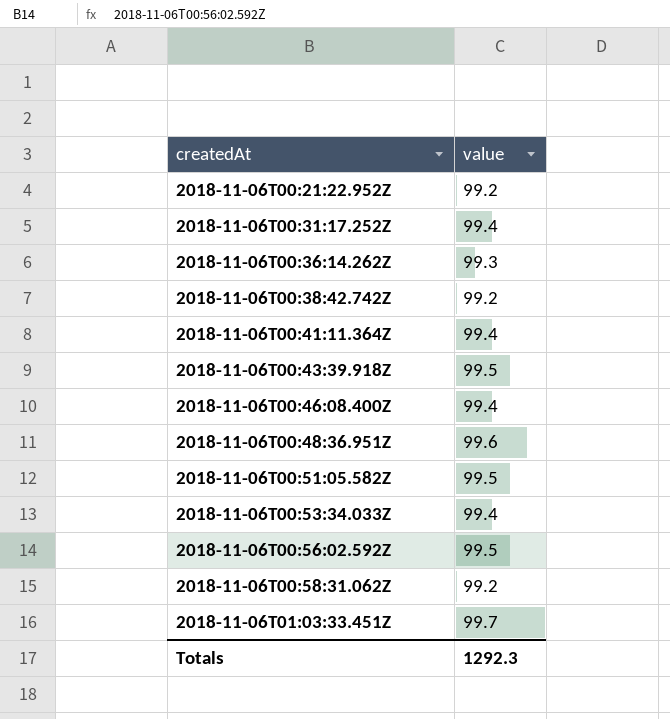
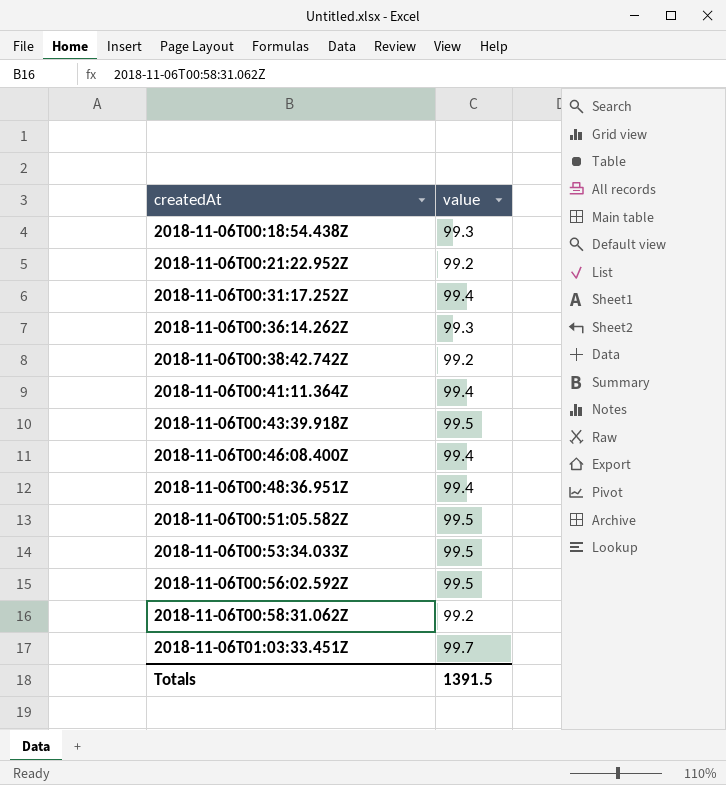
row 2018-11-06T00:18:54.438Z: none -> 99.3
2018-11-06T00:48:36.951Z | value: 99.6 -> 99.4
2018-11-06T00:53:34.033Z | value: 99.4 -> 99.5
Totals | value: 1292.3 -> 1391.5

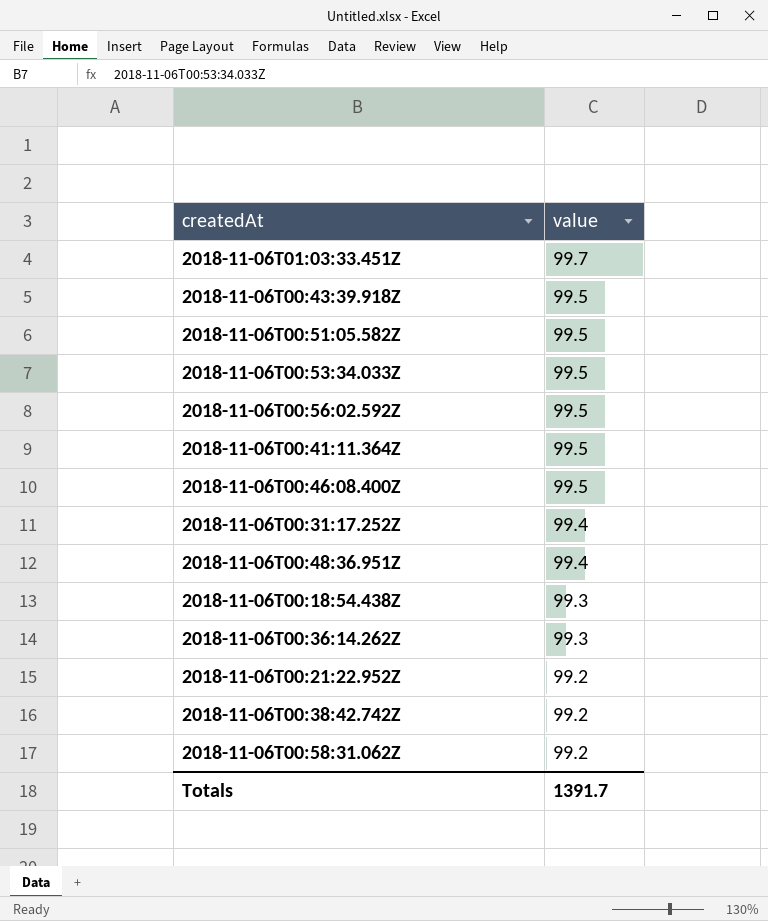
row order: createdAt ascending -> value descending
2018-11-06T00:41:11.364Z | value: 99.4 -> 99.5
2018-11-06T00:46:08.400Z | value: 99.4 -> 99.5
Totals | value: 1391.5 -> 1391.7

